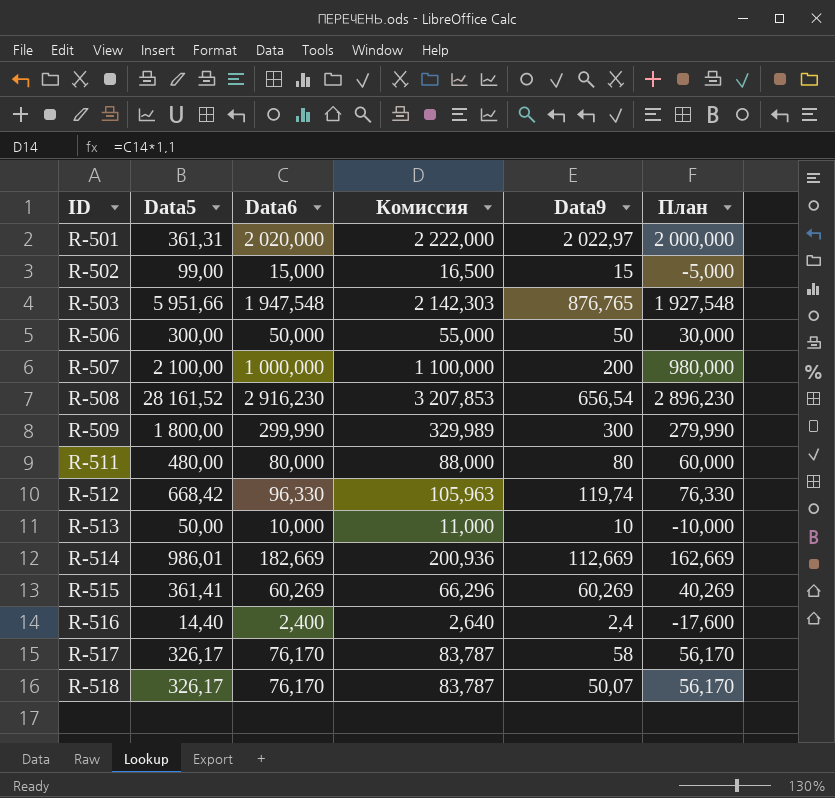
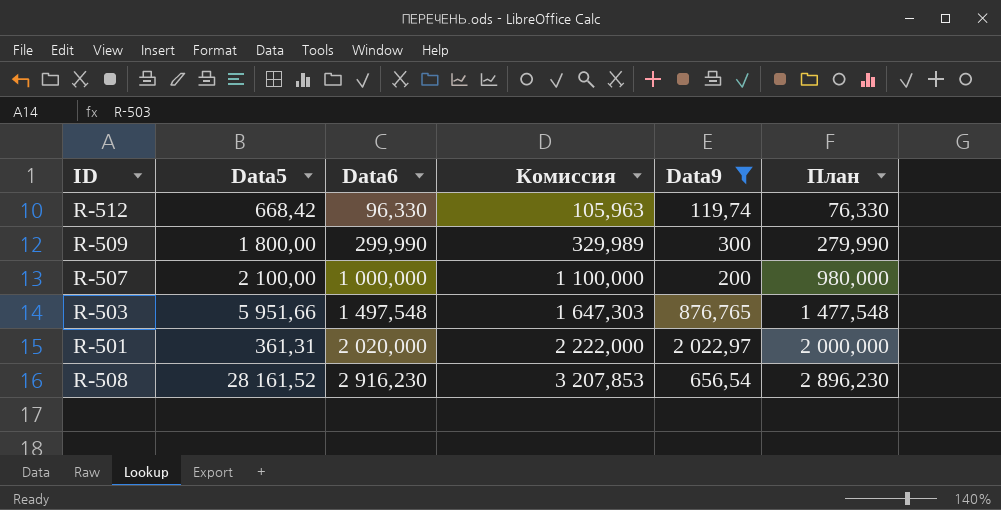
filter: none -> Data9 >= 119,74
row order: ID ascending -> Data6 ascending
R-503 | Data6: 1 947,548 -> 1 497,548
R-503 | Комиссия: 2 142,303 -> 1 647,303
R-503 | План: 1 927,548 -> 1 477,548

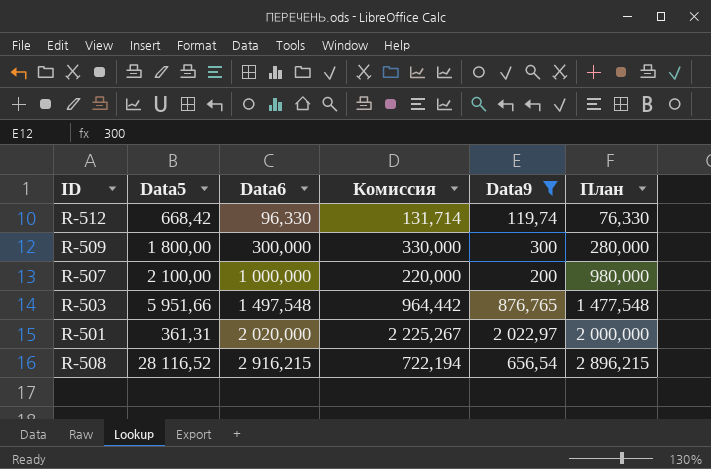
column Комиссия | formula: [Data6] * 1,1 -> [Data9] * 1,1
R-509 | Data6: 299,990 -> 300,000
R-509 | План: 279,990 -> 280,000
R-508 | Data5: 28 161,52 -> 28 116,52
R-508 | Data6: 2 916,230 -> 2 916,215
R-508 | План: 2 896,230 -> 2 896,215

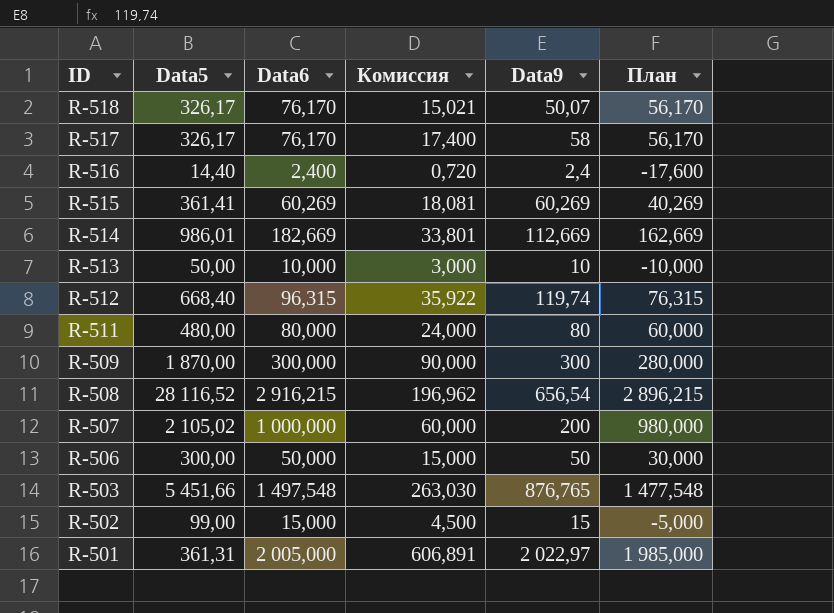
filter: Data9 >= 119,74 -> none
row order: Data6 ascending -> ID descending
column Комиссия | formula: [Data9] * 1,1 -> [Data9] * 0,3
R-512 | Data5: 668,42 -> 668,40
R-512 | Data6: 96,330 -> 96,315
R-512 | План: 76,330 -> 76,315
R-509 | Data5: 1 800,00 -> 1 870,00
R-507 | Data5: 2 100,00 -> 2 105,02
R-503 | Data5: 5 951,66 -> 5 451,66
R-501 | Data6: 2 020,000 -> 2 005,000
R-501 | План: 2 000,000 -> 1 985,000

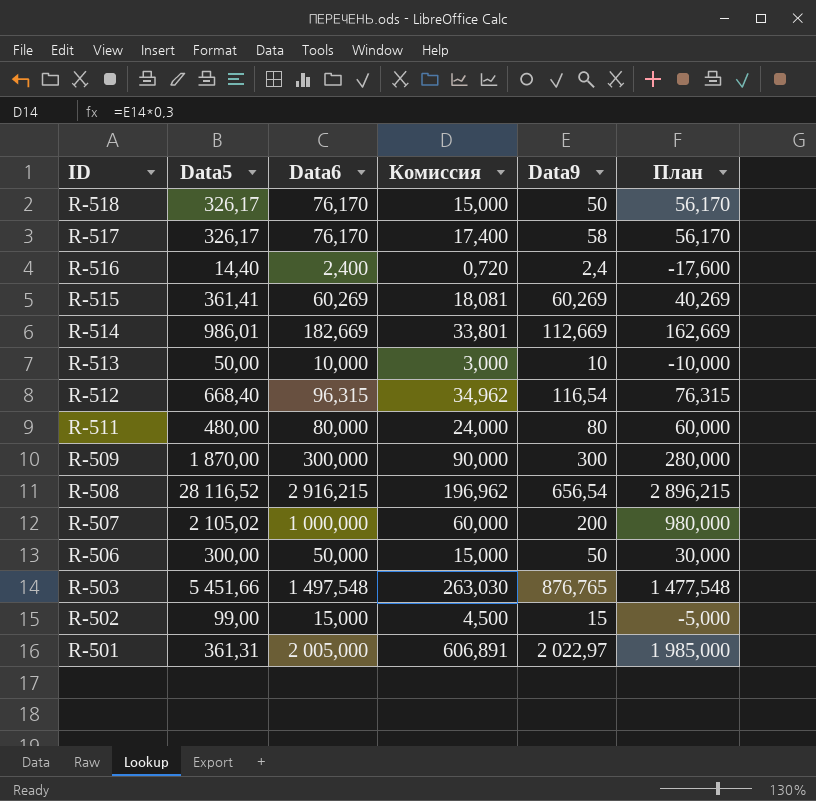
R-518 | Комиссия: 15,021 -> 15,000
R-518 | Data9: 50,07 -> 50
R-512 | Комиссия: 35,922 -> 34,962
R-512 | Data9: 119,74 -> 116,54

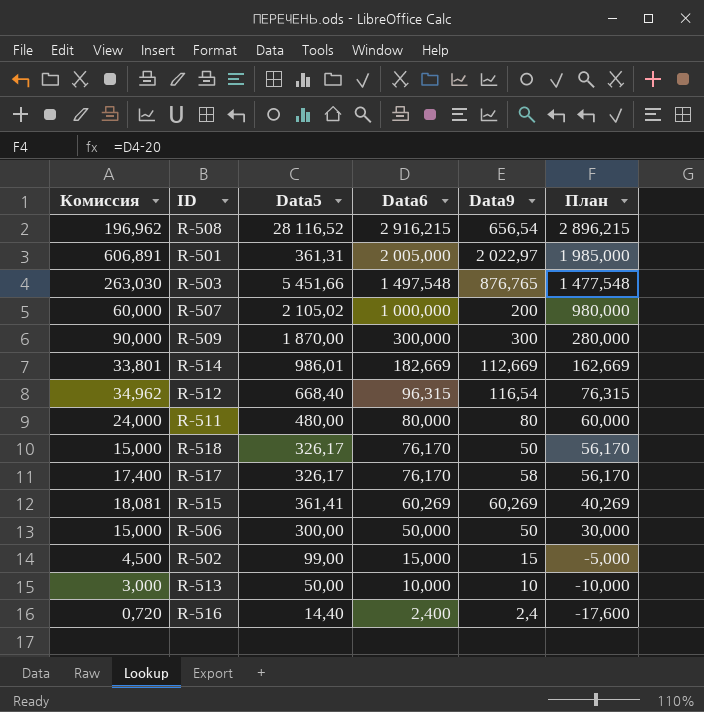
row order: ID descending -> Data6 descending
column Комиссия | position: 4 -> 1

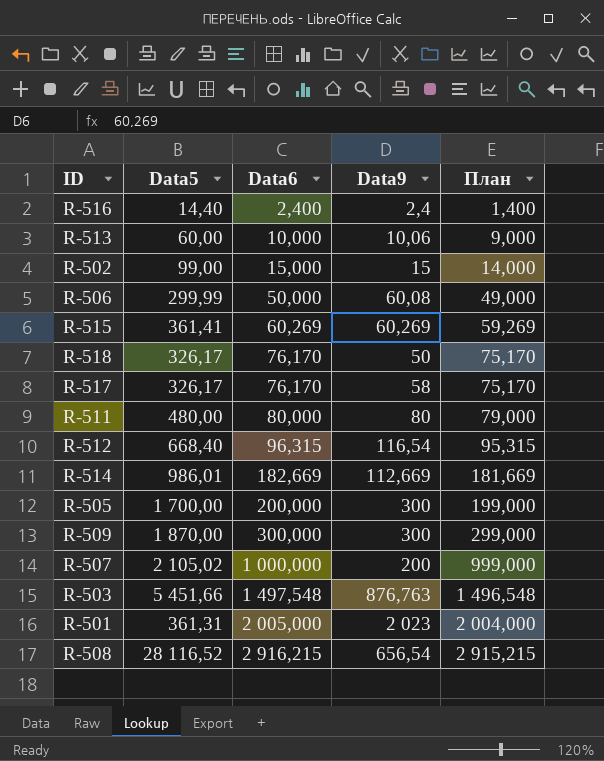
row order: Data6 descending -> Data6 ascending
column Комиссия | formula: [Data9] * 0,3 -> none
column План | formula: [Data6] - 20 -> [Data6] - 1
R-513 | Data5: 50,00 -> 60,00
R-513 | Data9: 10 -> 10,06
R-506 | Data5: 300,00 -> 299,99
R-506 | Data9: 50 -> 60,08
row R-505: none -> 1 700,00 | 200,000 | 300 | 199,000
R-503 | Data9: 876,765 -> 876,763
R-501 | Data9: 2 022,97 -> 2 023

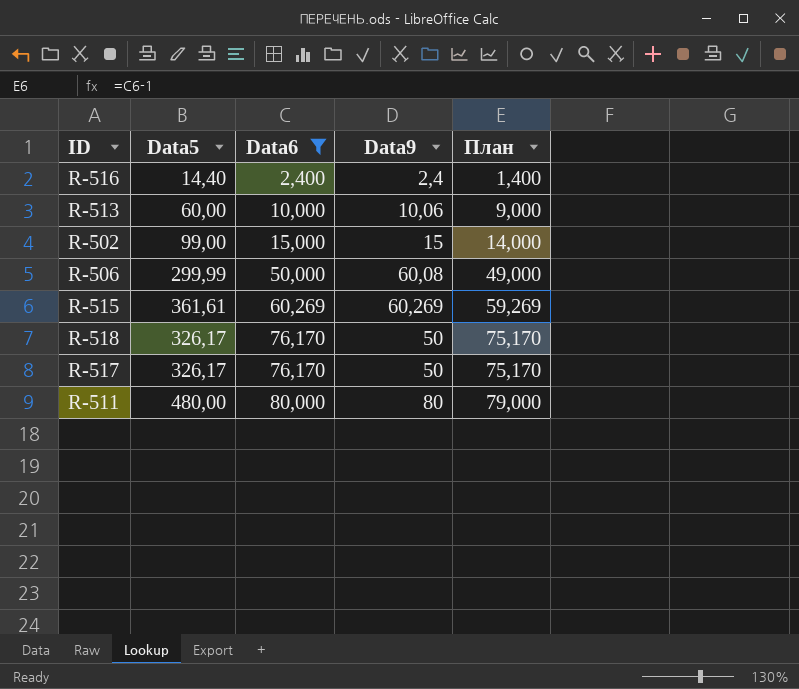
filter: none -> Data6 <= 80,000
R-515 | Data5: 361,41 -> 361,61
R-517 | Data9: 58 -> 50

